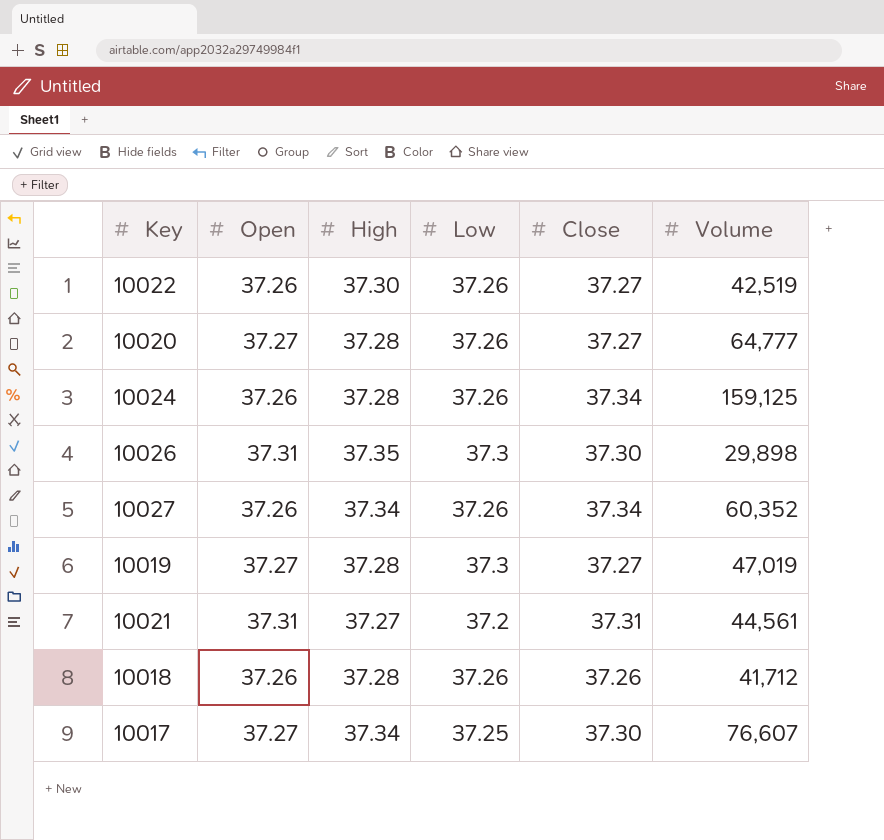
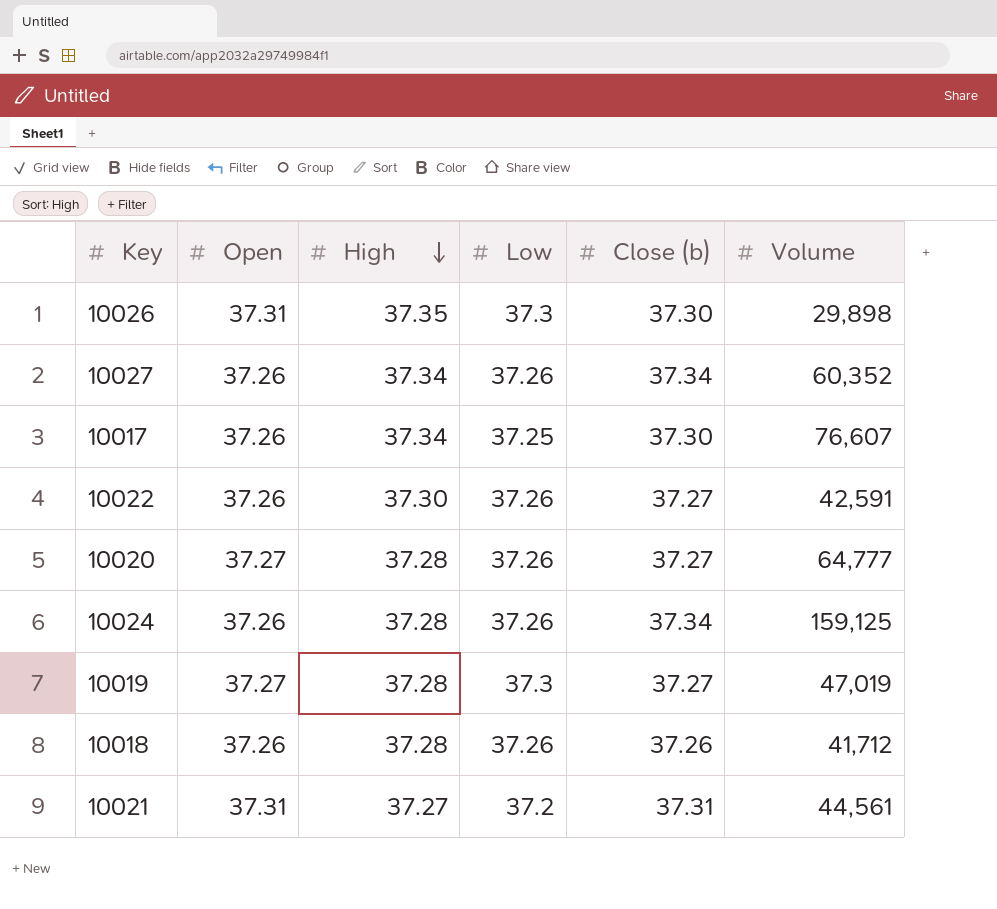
row order: none -> High descending
column name: Close -> Close (b)
10017 | Open: 37.27 -> 37.26
10022 | Volume: 42,519 -> 42,591

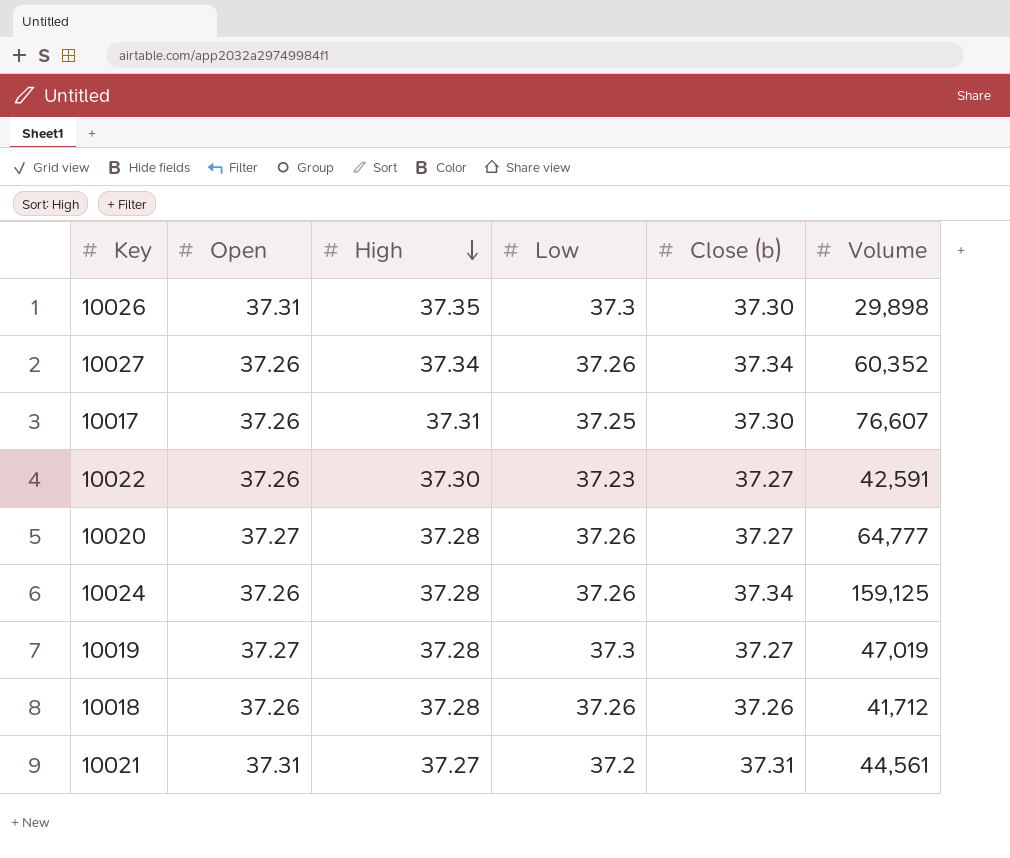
10017 | High: 37.34 -> 37.31
10022 | Low: 37.26 -> 37.23

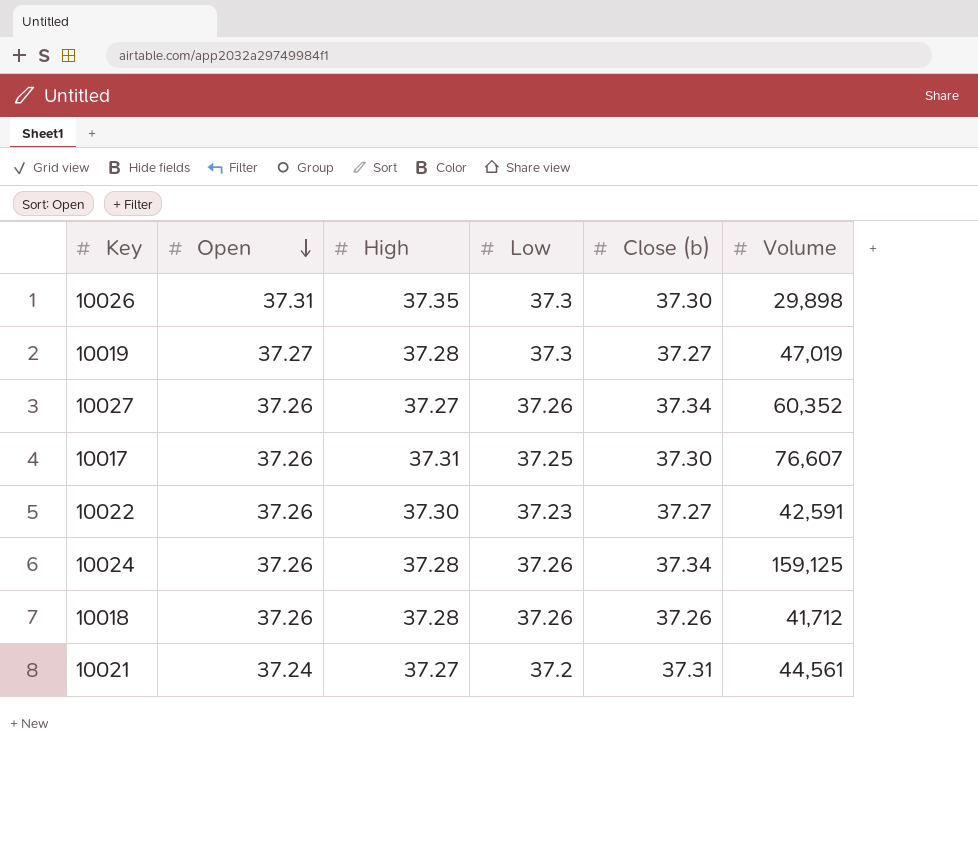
row order: High descending -> Open descending
row 10020: 37.27 | 37.28 | 37.26 | 37.27 | 64,777 -> none
10027 | High: 37.34 -> 37.27
10021 | Open: 37.31 -> 37.24

